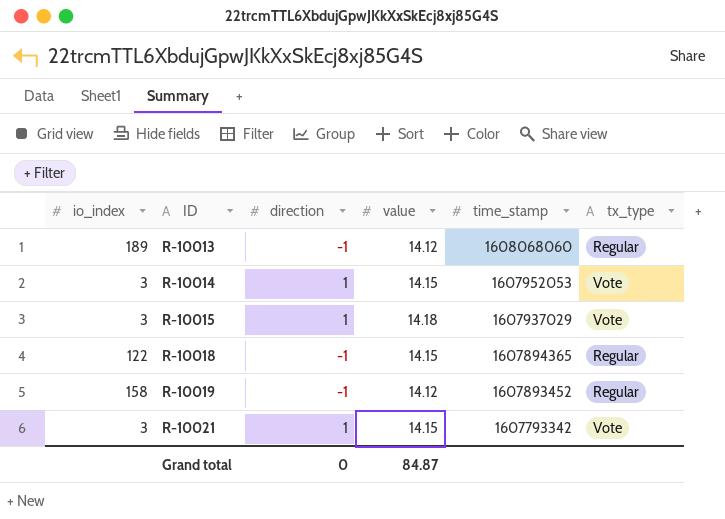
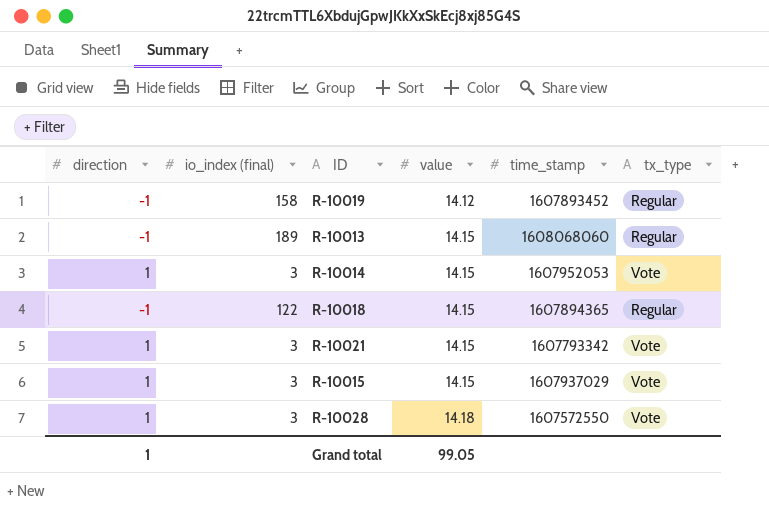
row order: ID ascending -> value ascending
column direction | position: 3 -> 1
column name: io_index -> io_index (final)
R-10013 | value: 14.12 -> 14.15
R-10015 | value: 14.18 -> 14.15
row R-10028: none -> 1 | 3 | 14.18 | 1607572550 | Vote
Grand total | direction: 0 -> 1
Grand total | value: 84.87 -> 99.05

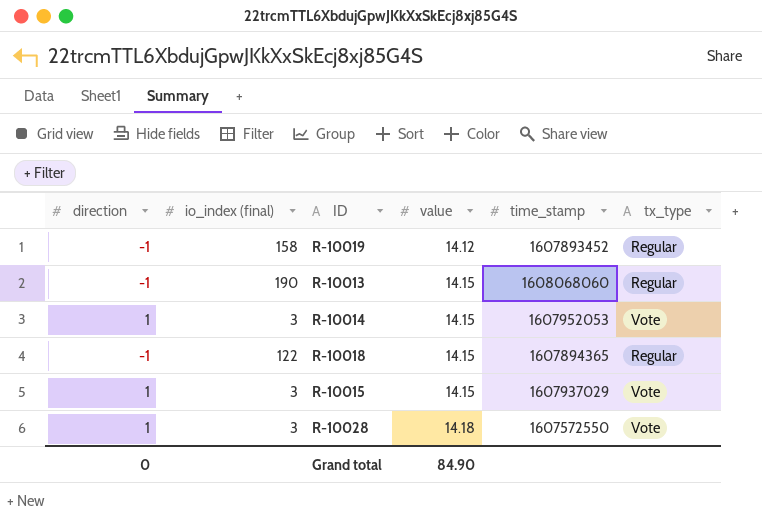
row R-10021: 1 | 3 | 14.15 | 1607793342 | Vote -> none
R-10013 | io_index (final): 189 -> 190
Grand total | direction: 1 -> 0
Grand total | value: 99.05 -> 84.90

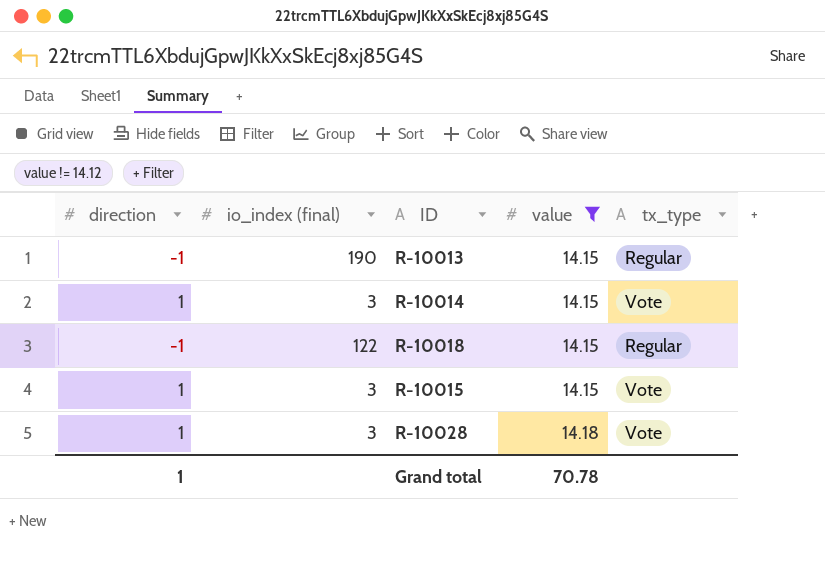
filter: none -> value != 14.12
column time_stamp | position: 5 -> none
Grand total | direction: 0 -> 1
Grand total | value: 84.90 -> 70.78

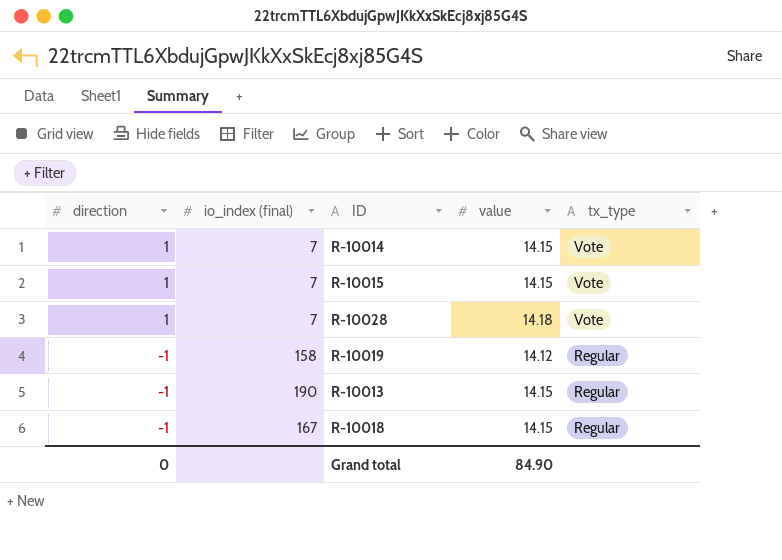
filter: value != 14.12 -> none
row order: value ascending -> direction descending
R-10014 | io_index (final): 3 -> 7
R-10015 | io_index (final): 3 -> 7
R-10028 | io_index (final): 3 -> 7
R-10018 | io_index (final): 122 -> 167
Grand total | direction: 1 -> 0
Grand total | value: 70.78 -> 84.90

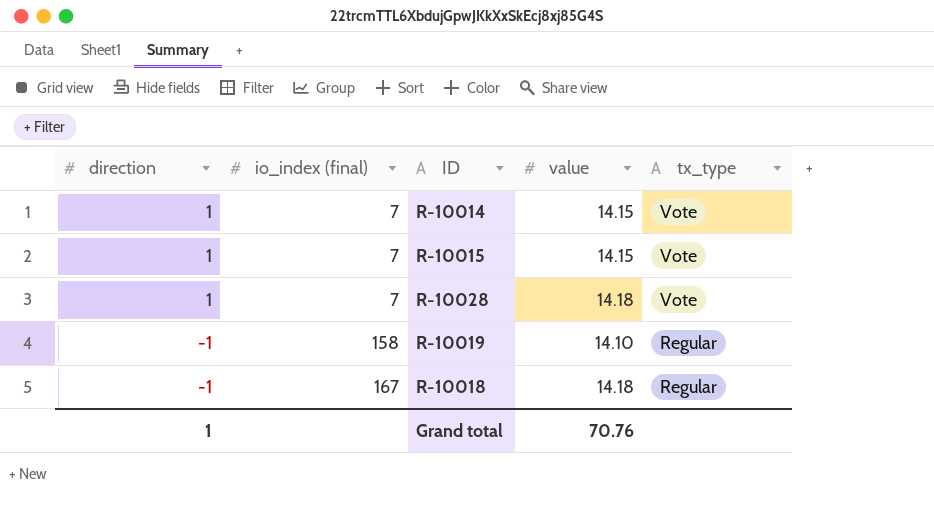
row R-10013: -1 | 190 | 14.15 | Regular -> none
R-10019 | value: 14.12 -> 14.10
R-10018 | value: 14.15 -> 14.18
Grand total | direction: 0 -> 1
Grand total | value: 84.90 -> 70.76

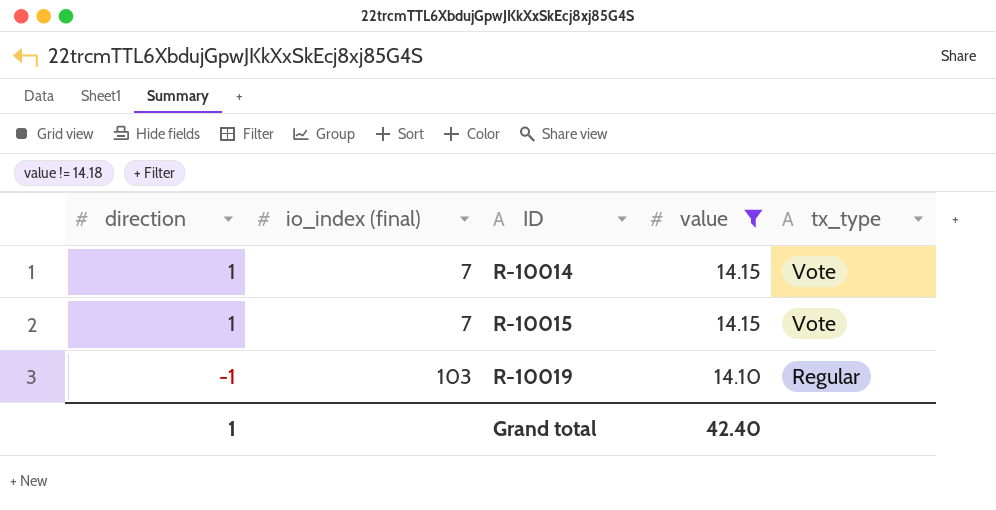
filter: none -> value != 14.18
R-10019 | io_index (final): 158 -> 103
Grand total | value: 70.76 -> 42.40

